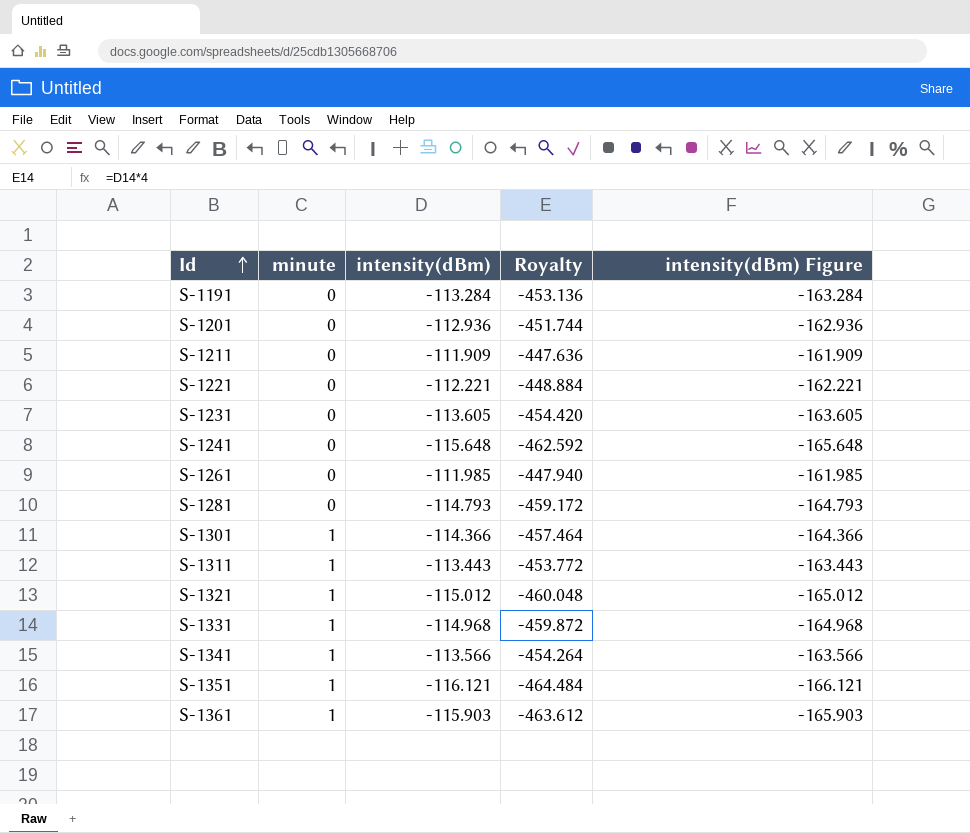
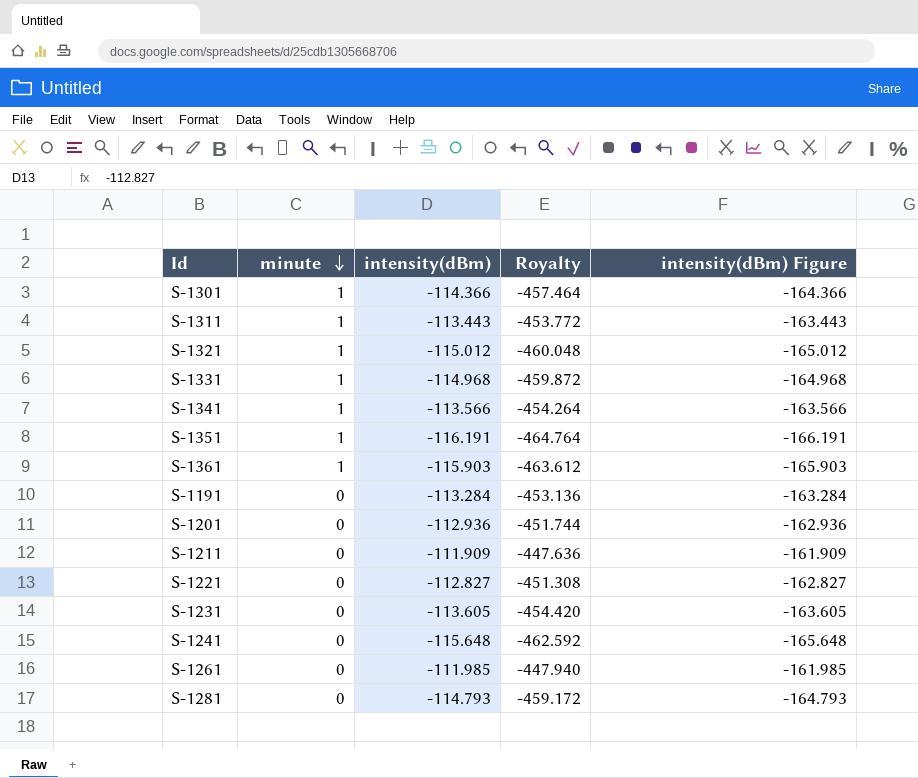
row order: Id ascending -> minute descending
S-1351 | intensity(dBm): -116.121 -> -116.191
S-1351 | Royalty: -464.484 -> -464.764
S-1351 | intensity(dBm) Figure: -166.121 -> -166.191
S-1221 | intensity(dBm): -112.221 -> -112.827
S-1221 | Royalty: -448.884 -> -451.308
S-1221 | intensity(dBm) Figure: -162.221 -> -162.827

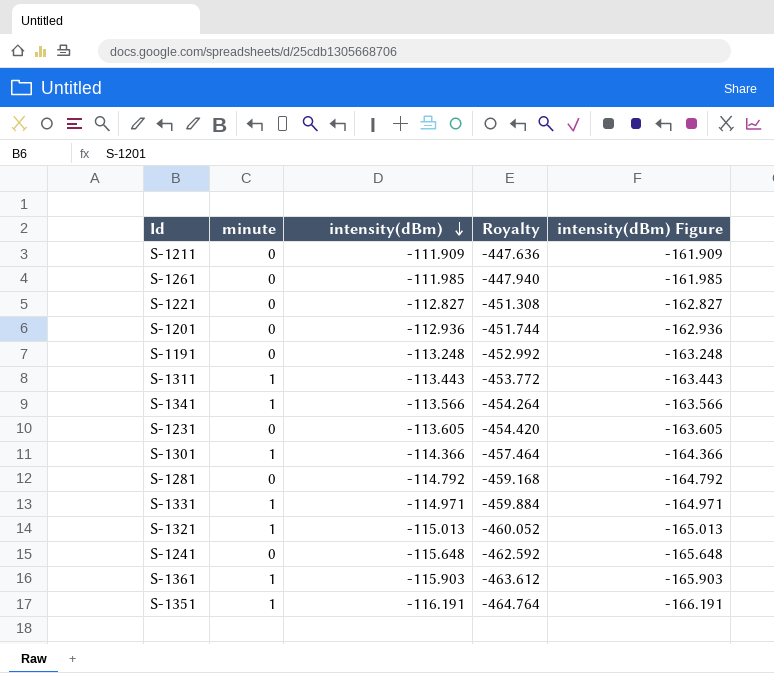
row order: minute descending -> intensity(dBm) descending
S-1191 | intensity(dBm): -113.284 -> -113.248
S-1191 | Royalty: -453.136 -> -452.992
S-1191 | intensity(dBm) Figure: -163.284 -> -163.248
S-1281 | intensity(dBm): -114.793 -> -114.792
S-1281 | Royalty: -459.172 -> -459.168
S-1281 | intensity(dBm) Figure: -164.793 -> -164.792
S-1331 | intensity(dBm): -114.968 -> -114.971
S-1331 | Royalty: -459.872 -> -459.884
S-1331 | intensity(dBm) Figure: -164.968 -> -164.971
S-1321 | intensity(dBm): -115.012 -> -115.013
S-1321 | Royalty: -460.048 -> -460.052
S-1321 | intensity(dBm) Figure: -165.012 -> -165.013

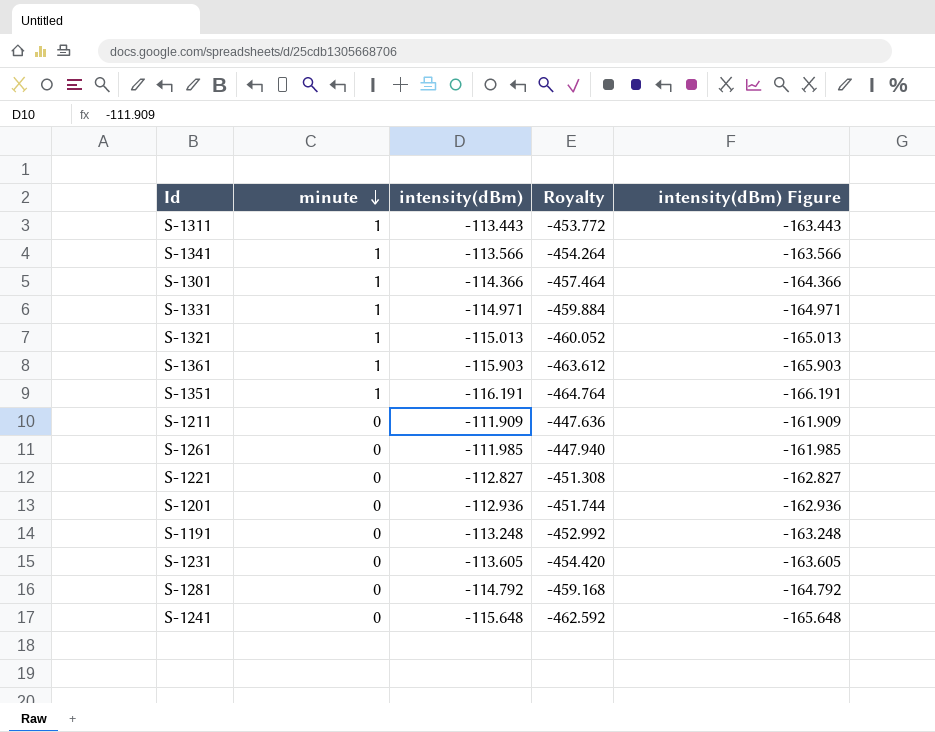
row order: intensity(dBm) descending -> minute descending

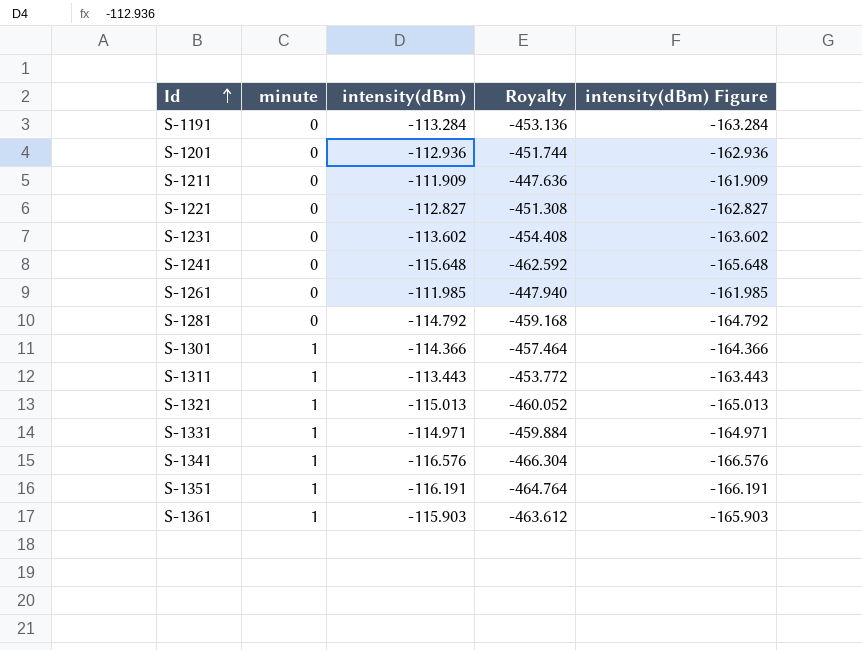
row order: minute descending -> Id ascending
S-1191 | intensity(dBm): -113.248 -> -113.284
S-1191 | Royalty: -452.992 -> -453.136
S-1191 | intensity(dBm) Figure: -163.248 -> -163.284
S-1231 | intensity(dBm): -113.605 -> -113.602
S-1231 | Royalty: -454.420 -> -454.408
S-1231 | intensity(dBm) Figure: -163.605 -> -163.602
S-1341 | intensity(dBm): -113.566 -> -116.576
S-1341 | Royalty: -454.264 -> -466.304
S-1341 | intensity(dBm) Figure: -163.566 -> -166.576

